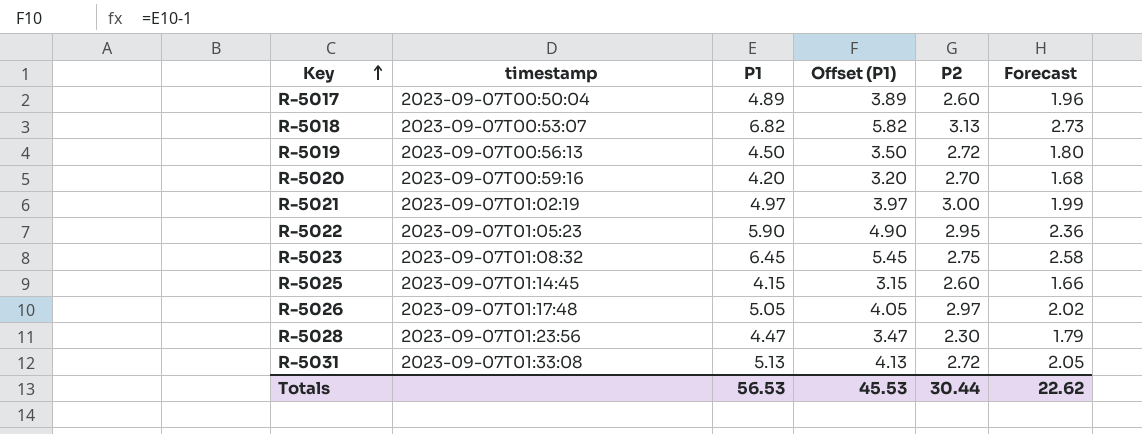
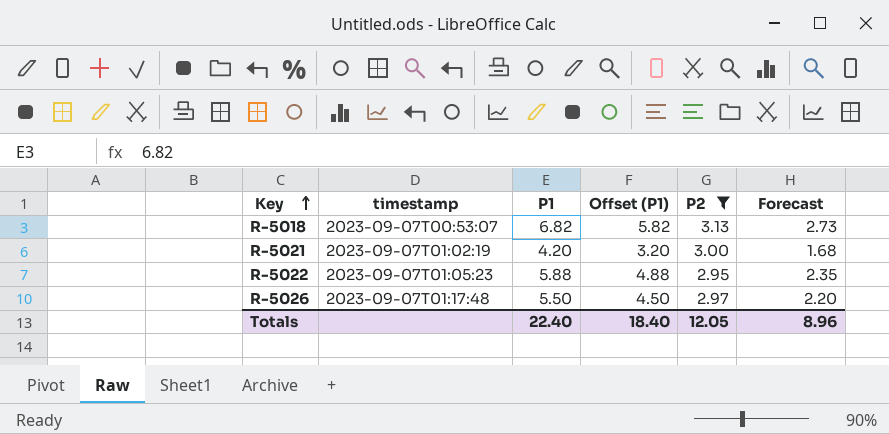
filter: none -> P2 >= 2.95
R-5021 | P1: 4.97 -> 4.20
R-5021 | Offset (P1): 3.97 -> 3.20
R-5021 | Forecast: 1.99 -> 1.68
R-5022 | P1: 5.90 -> 5.88
R-5022 | Offset (P1): 4.90 -> 4.88
R-5022 | Forecast: 2.36 -> 2.35
R-5026 | P1: 5.05 -> 5.50
R-5026 | Offset (P1): 4.05 -> 4.50
R-5026 | Forecast: 2.02 -> 2.20
Totals | P1: 56.53 -> 22.40
Totals | Offset (P1): 45.53 -> 18.40
Totals | P2: 30.44 -> 12.05
Totals | Forecast: 22.62 -> 8.96

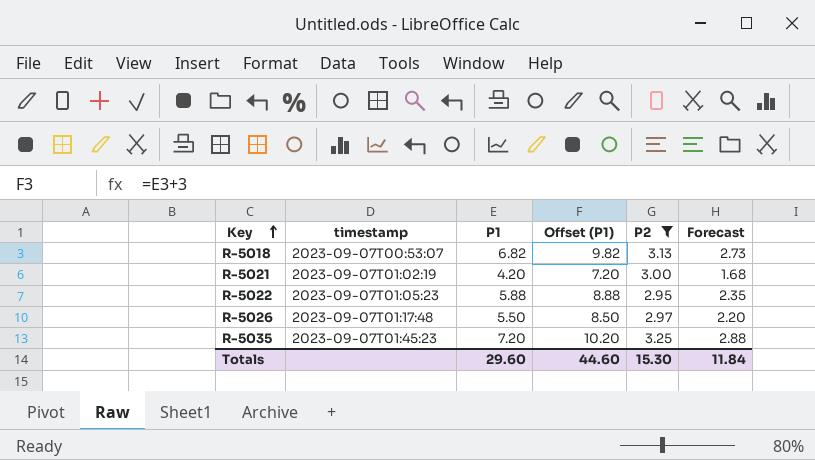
column Offset (P1) | formula: [P1] - 1 -> [P1] + 3
row R-5035: none -> 2023-09-07T01:45:23 | 7.20 | 10.20 | 3.25 | 2.88
Totals | P1: 22.40 -> 29.60
Totals | Offset (P1): 18.40 -> 44.60
Totals | P2: 12.05 -> 15.30
Totals | Forecast: 8.96 -> 11.84

